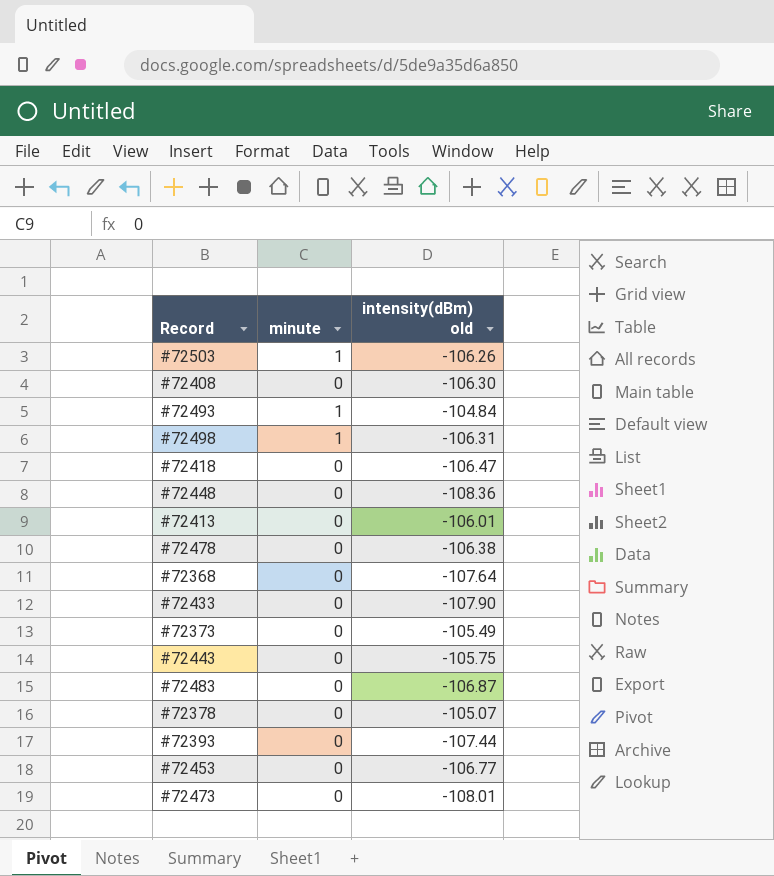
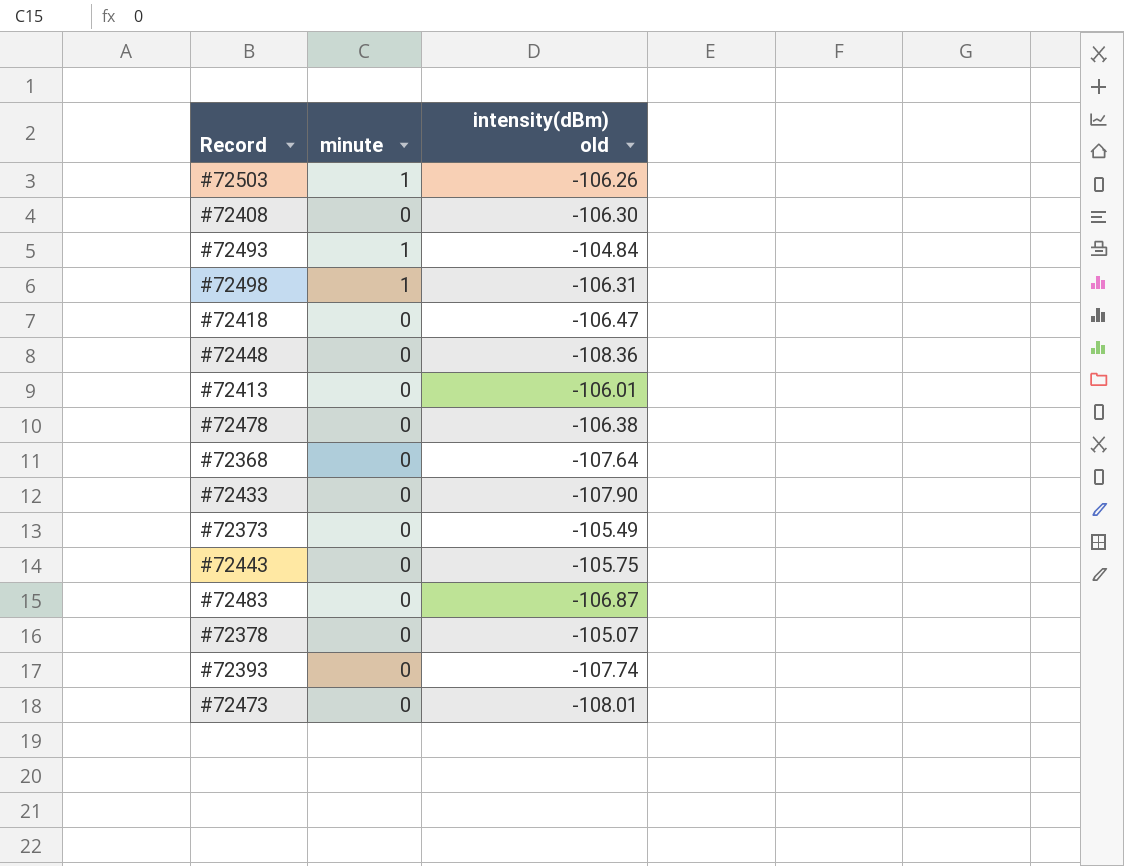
row #72453: 0 | -106.77 -> none
#72393 | intensity(dBm) old: -107.44 -> -107.74

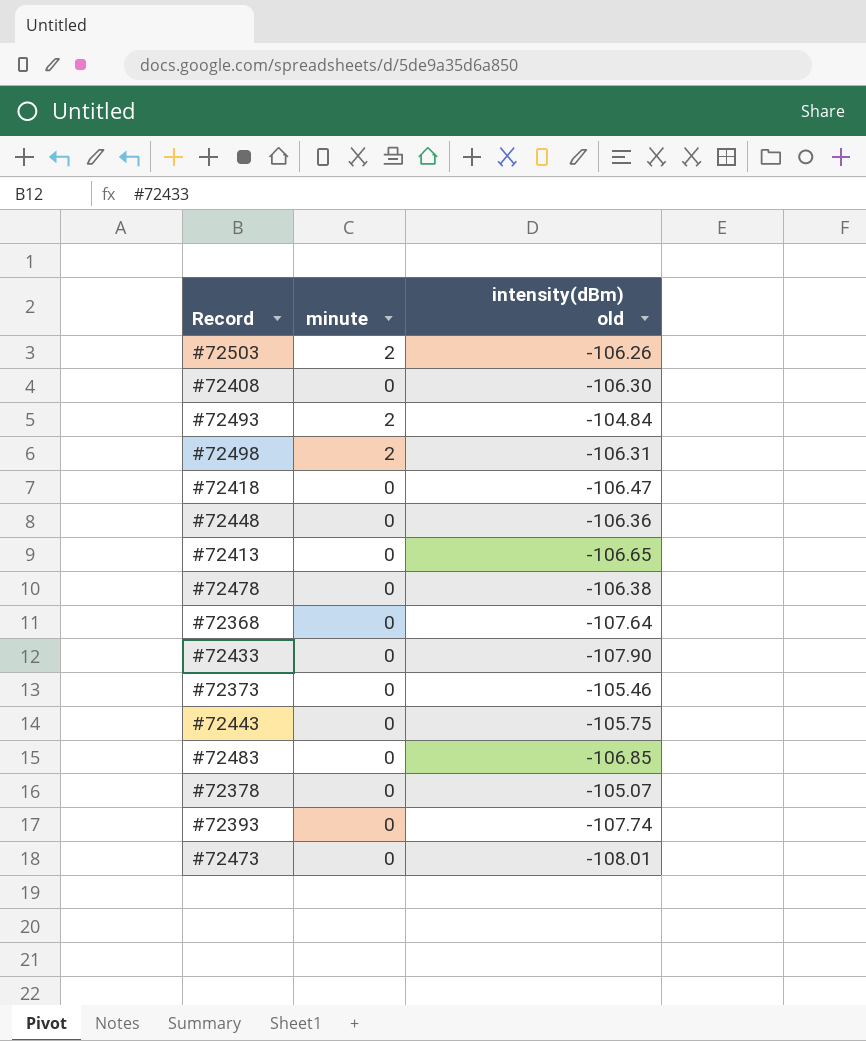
#72503 | minute: 1 -> 2
#72493 | minute: 1 -> 2
#72498 | minute: 1 -> 2
#72448 | intensity(dBm) old: -108.36 -> -106.36
#72413 | intensity(dBm) old: -106.01 -> -106.65
#72373 | intensity(dBm) old: -105.49 -> -105.46
#72483 | intensity(dBm) old: -106.87 -> -106.85

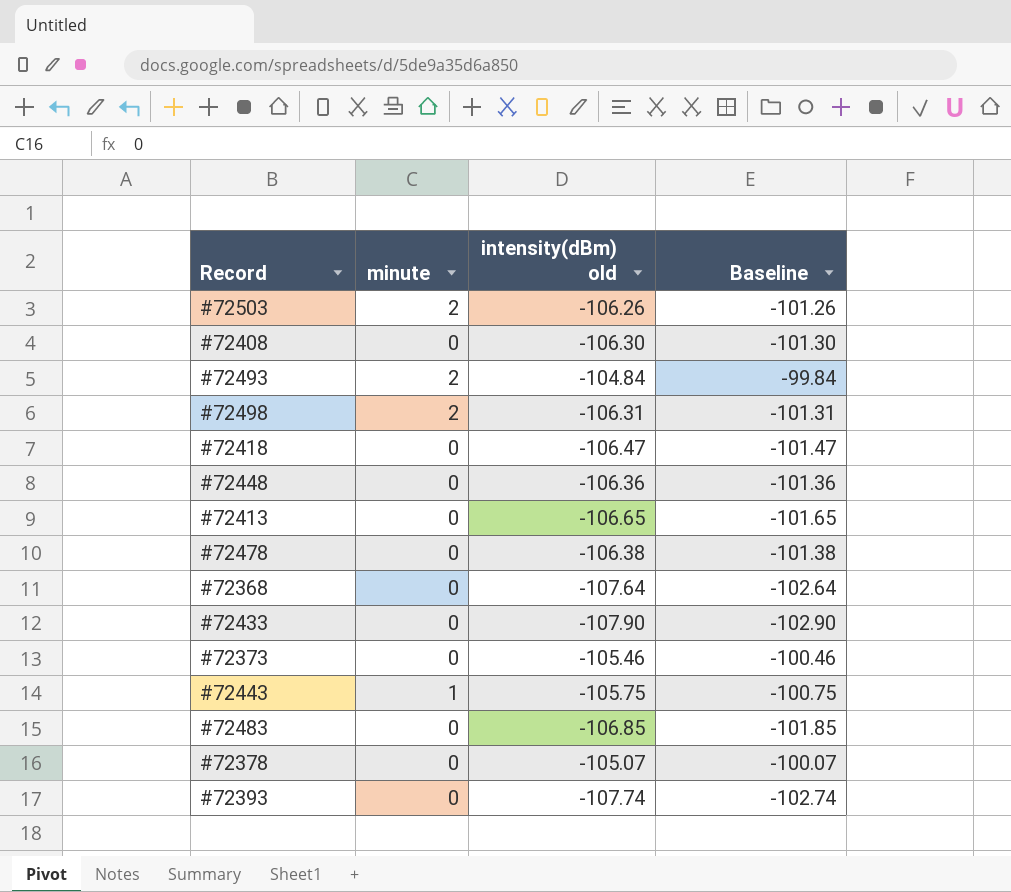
column Baseline | formula: none -> [intensity(dBm) old] + 5
row #72473: 0 | -108.01 -> none
#72443 | minute: 0 -> 1

